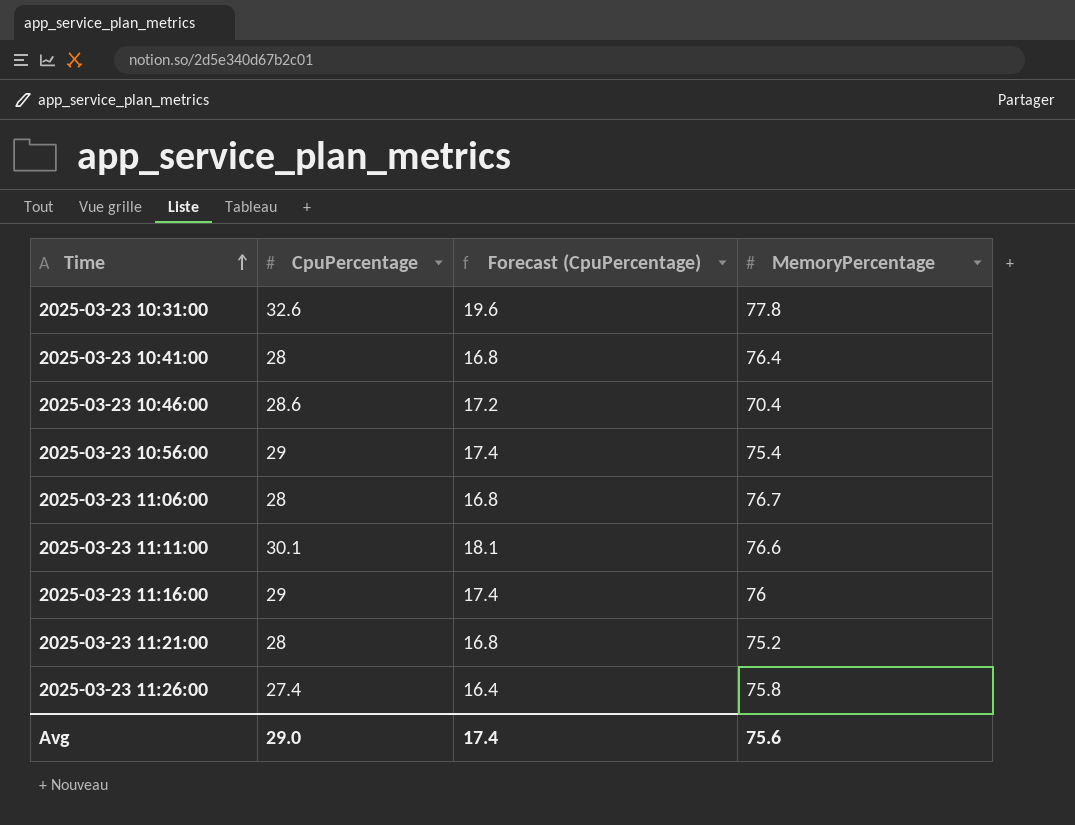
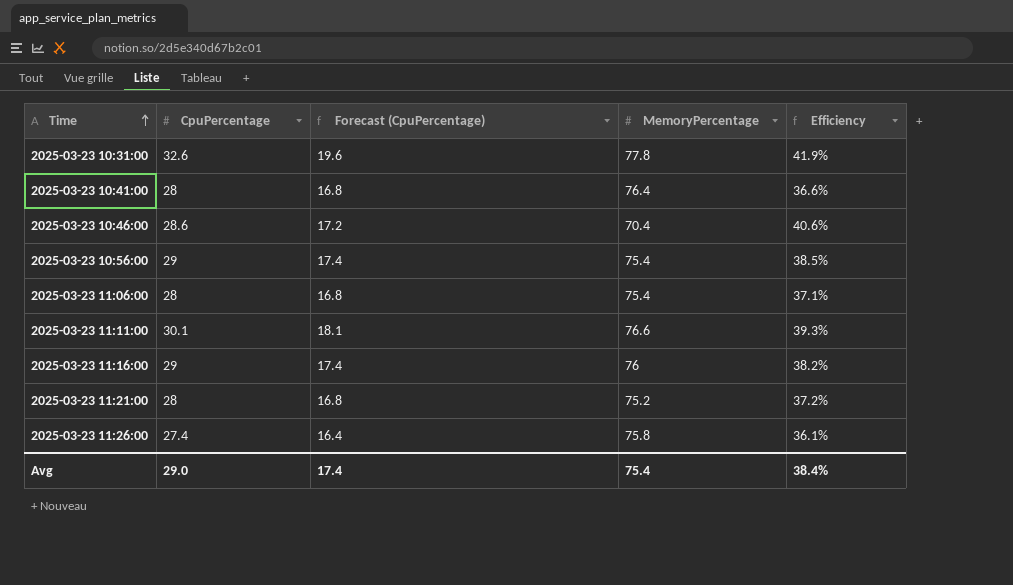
column Efficiency | formula: none -> [CpuPercentage] / [MemoryPercentage]
2025-03-23 11:06:00 | MemoryPercentage: 76.7 -> 75.4
Avg | MemoryPercentage: 75.6 -> 75.4

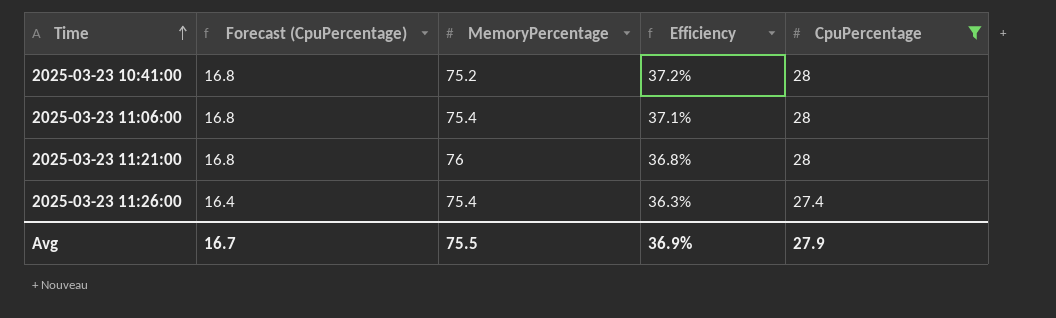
filter: none -> CpuPercentage <= 28
column CpuPercentage | position: 2 -> 5
2025-03-23 10:41:00 | MemoryPercentage: 76.4 -> 75.2
2025-03-23 10:41:00 | Efficiency: 36.6% -> 37.2%
2025-03-23 11:21:00 | MemoryPercentage: 75.2 -> 76
2025-03-23 11:21:00 | Efficiency: 37.2% -> 36.8%
2025-03-23 11:26:00 | MemoryPercentage: 75.8 -> 75.4
2025-03-23 11:26:00 | Efficiency: 36.1% -> 36.3%
Avg | Forecast (CpuPercentage): 17.4 -> 16.7
Avg | MemoryPercentage: 75.4 -> 75.5
Avg | Efficiency: 38.4% -> 36.9%
Avg | CpuPercentage: 29.0 -> 27.9

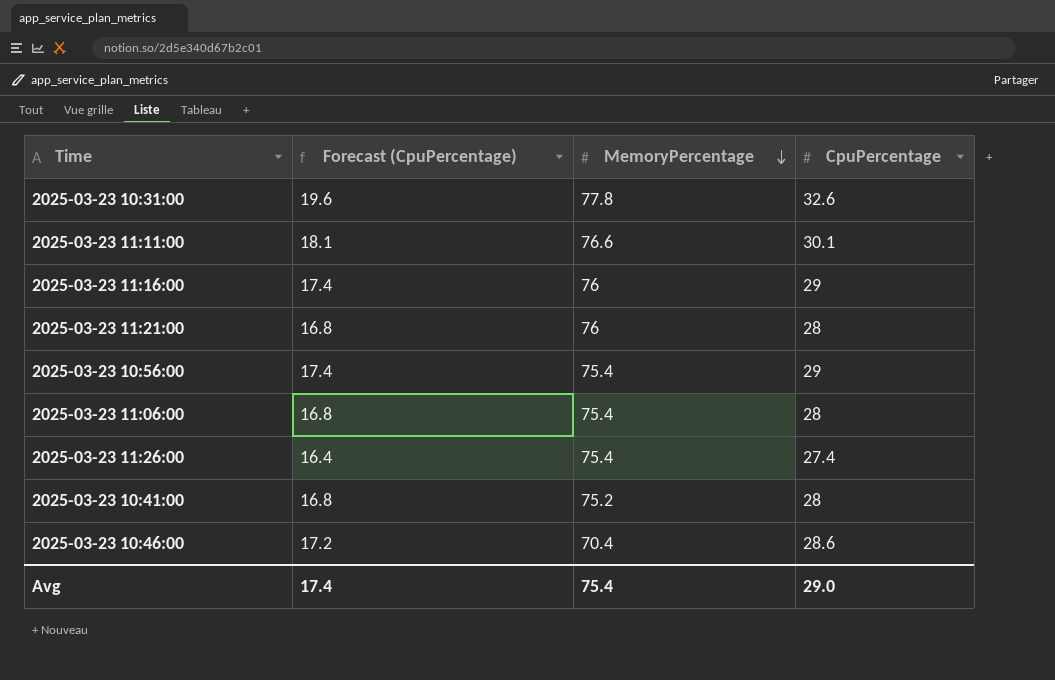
filter: CpuPercentage <= 28 -> none
row order: Time ascending -> MemoryPercentage descending
column Efficiency | formula: [CpuPercentage] / [MemoryPercentage] -> none
Avg | Forecast (CpuPercentage): 16.7 -> 17.4
Avg | MemoryPercentage: 75.5 -> 75.4
Avg | CpuPercentage: 27.9 -> 29.0

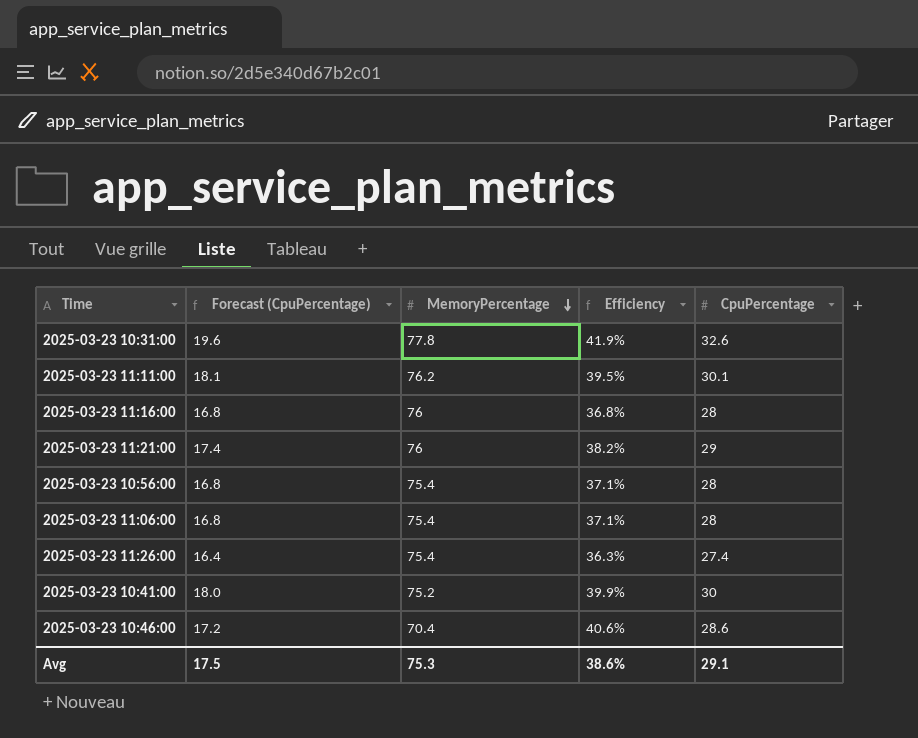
column Efficiency | formula: none -> [CpuPercentage] / [MemoryPercentage]
2025-03-23 11:11:00 | MemoryPercentage: 76.6 -> 76.2
2025-03-23 11:16:00 | Forecast (CpuPercentage): 17.4 -> 16.8
2025-03-23 11:16:00 | CpuPercentage: 29 -> 28
2025-03-23 11:21:00 | Forecast (CpuPercentage): 16.8 -> 17.4
2025-03-23 11:21:00 | CpuPercentage: 28 -> 29
2025-03-23 10:56:00 | Forecast (CpuPercentage): 17.4 -> 16.8
2025-03-23 10:56:00 | CpuPercentage: 29 -> 28
2025-03-23 10:41:00 | Forecast (CpuPercentage): 16.8 -> 18.0
2025-03-23 10:41:00 | CpuPercentage: 28 -> 30
Avg | Forecast (CpuPercentage): 17.4 -> 17.5
Avg | MemoryPercentage: 75.4 -> 75.3
Avg | CpuPercentage: 29.0 -> 29.1

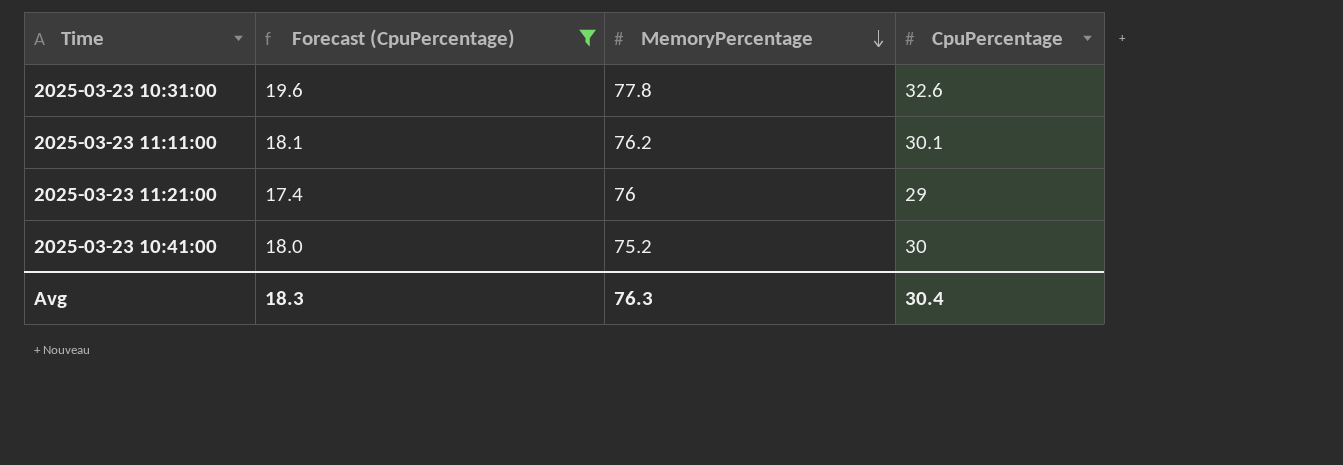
filter: none -> Forecast (CpuPercentage) >= 17.4
column Efficiency | formula: [CpuPercentage] / [MemoryPercentage] -> none
Avg | Forecast (CpuPercentage): 17.5 -> 18.3
Avg | MemoryPercentage: 75.3 -> 76.3
Avg | CpuPercentage: 29.1 -> 30.4

